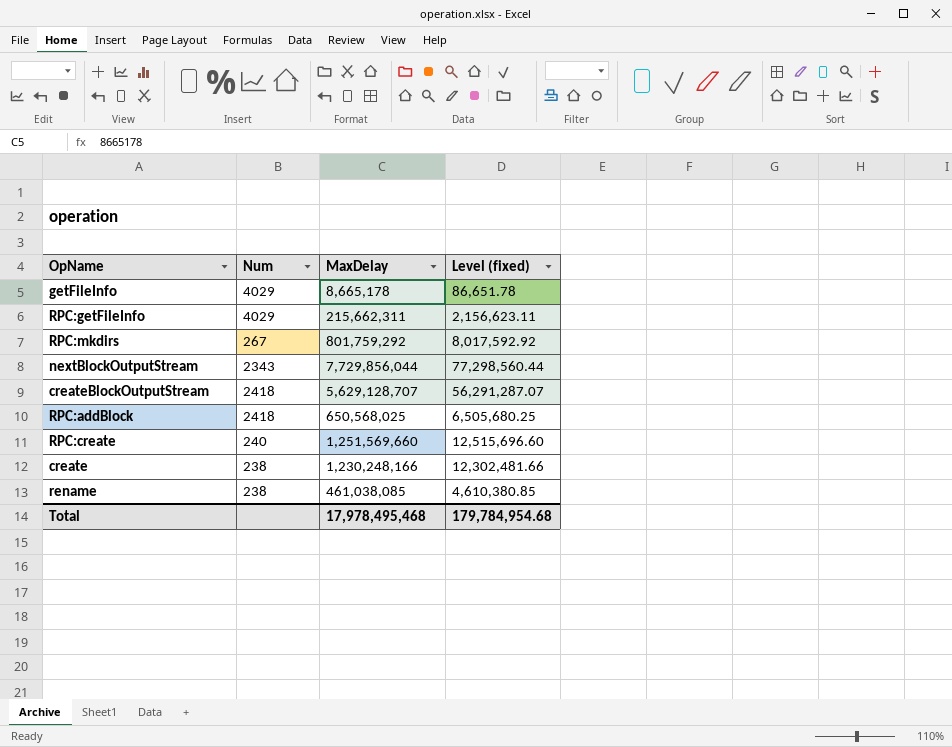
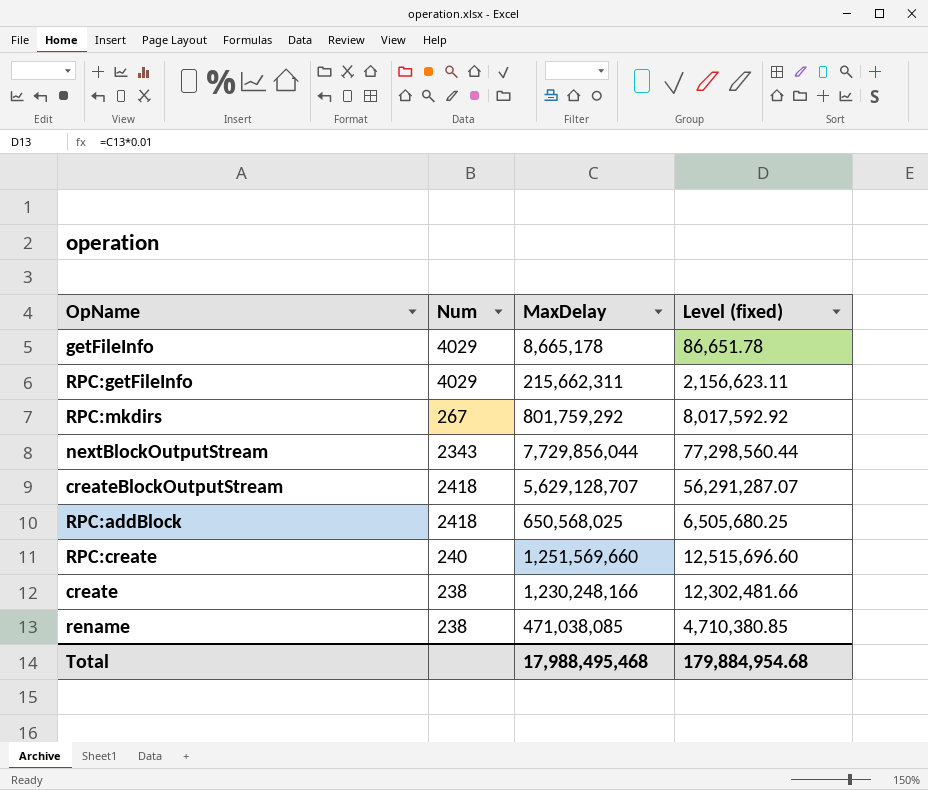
rename | MaxDelay: 461,038,085 -> 471,038,085
rename | Level (fixed): 4,610,380.85 -> 4,710,380.85
Total | MaxDelay: 17,978,495,468 -> 17,988,495,468
Total | Level (fixed): 179,784,954.68 -> 179,884,954.68

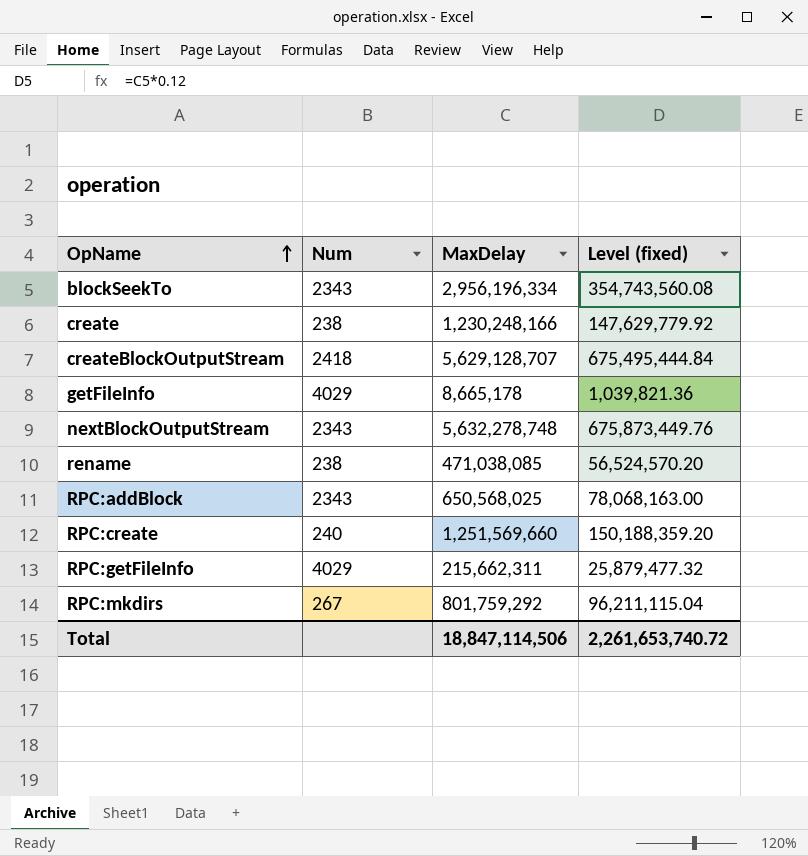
row order: none -> OpName ascending
column Level (fixed) | formula: [MaxDelay] * 0.01 -> [MaxDelay] * 0.12
row blockSeekTo: none -> 2343 | 2,956,196,334 | 354,743,560.08
nextBlockOutputStream | MaxDelay: 7,729,856,044 -> 5,632,278,748
RPC:addBlock | Num: 2418 -> 2343
Total | MaxDelay: 17,988,495,468 -> 18,847,114,506
Total | Level (fixed): 179,884,954.68 -> 2,261,653,740.72

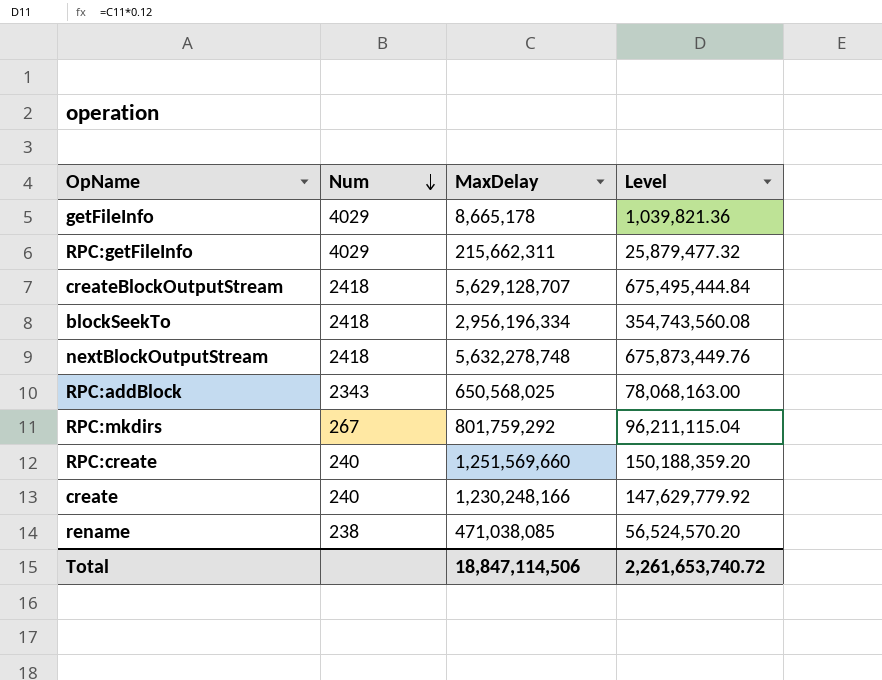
row order: OpName ascending -> Num descending
column name: Level (fixed) -> Level
blockSeekTo | Num: 2343 -> 2418
nextBlockOutputStream | Num: 2343 -> 2418
create | Num: 238 -> 240

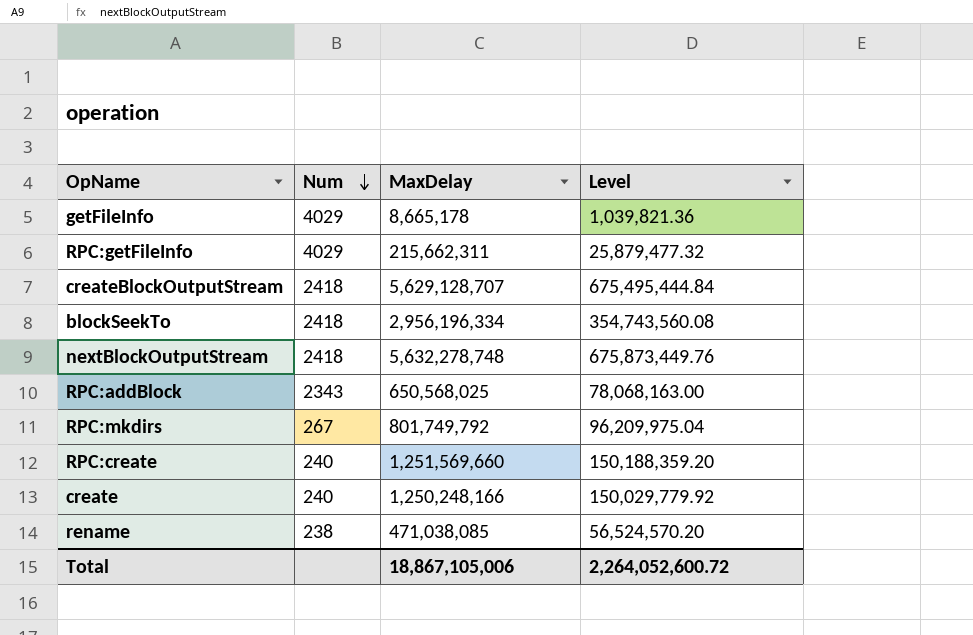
RPC:mkdirs | MaxDelay: 801,759,292 -> 801,749,792
RPC:mkdirs | Level: 96,211,115.04 -> 96,209,975.04
create | MaxDelay: 1,230,248,166 -> 1,250,248,166
create | Level: 147,629,779.92 -> 150,029,779.92
Total | MaxDelay: 18,847,114,506 -> 18,867,105,006
Total | Level: 2,261,653,740.72 -> 2,264,052,600.72

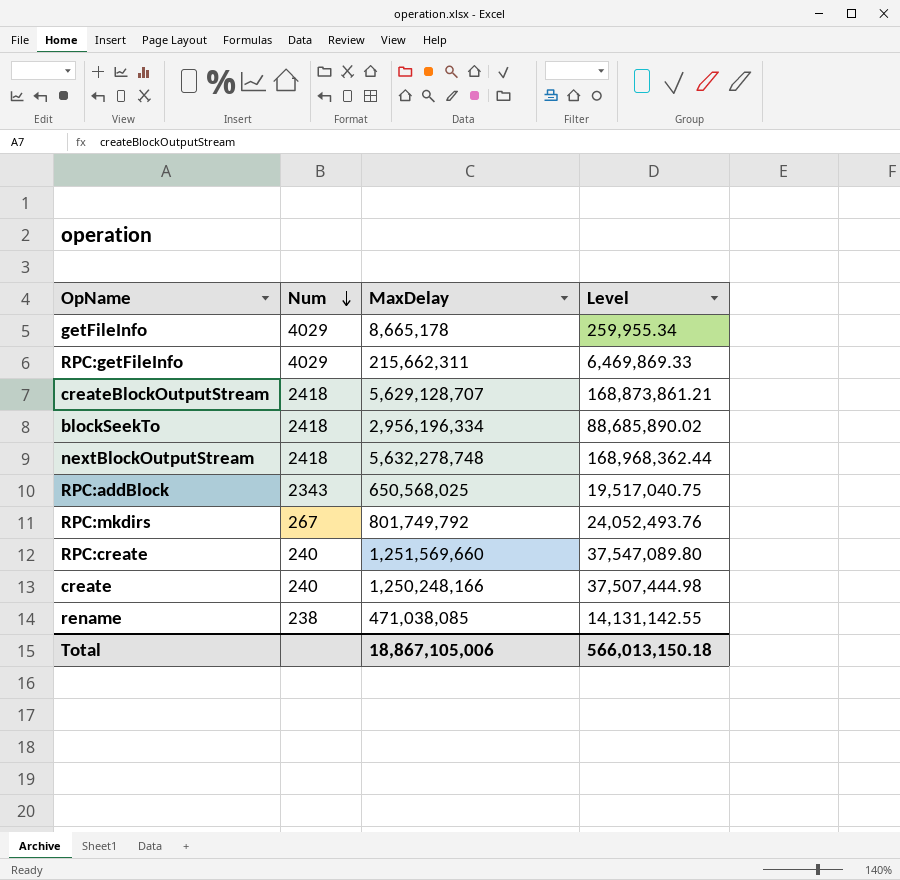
column Level | formula: [MaxDelay] * 0.12 -> [MaxDelay] * 0.03
Total | Level: 2,264,052,600.72 -> 566,013,150.18

